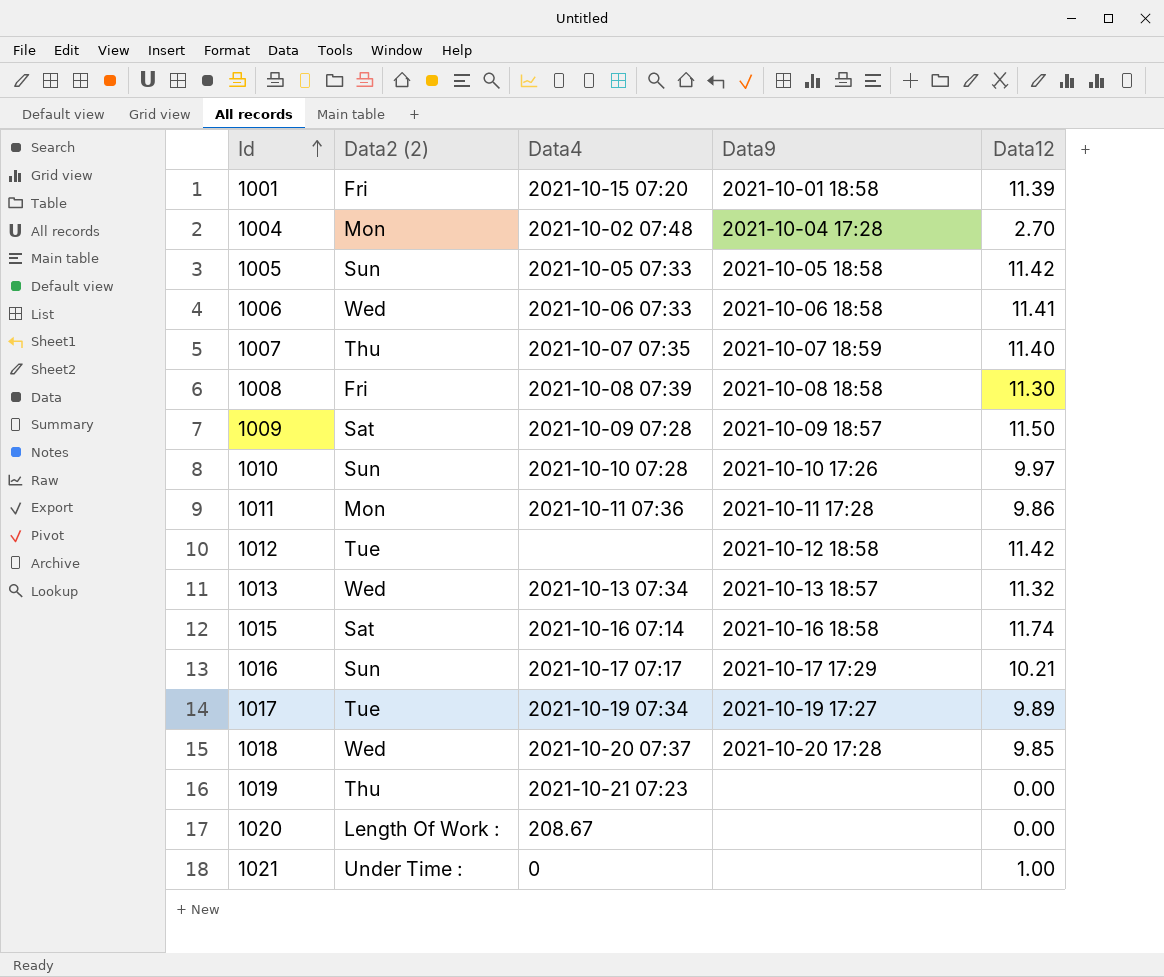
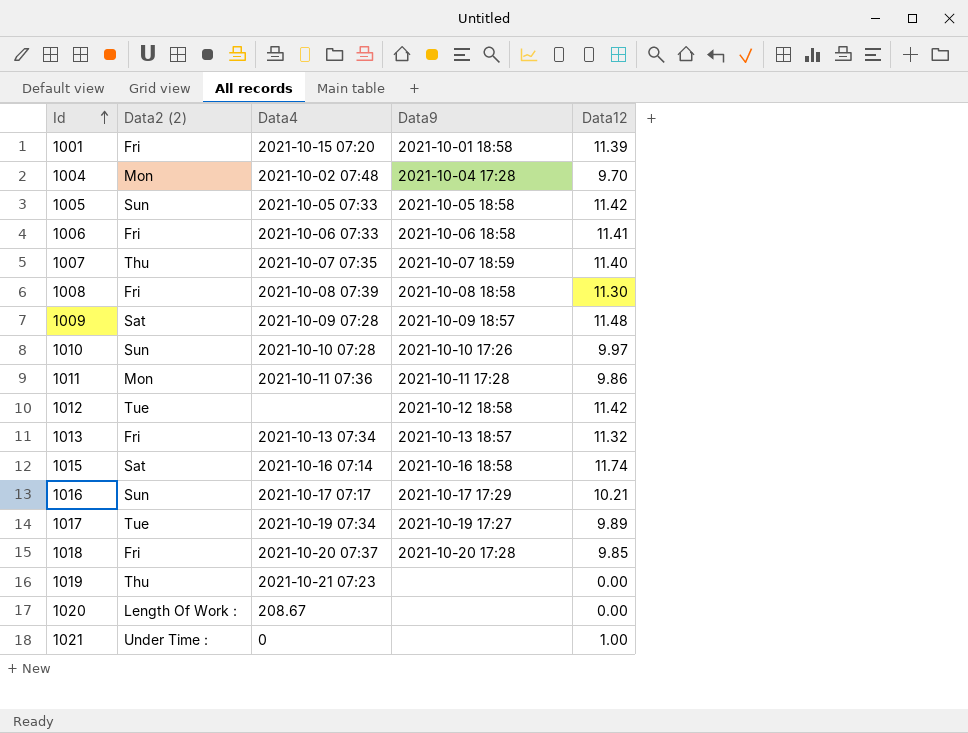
1004 | Data12: 2.70 -> 9.70
1006 | Data2 (2): Wed -> Fri
1009 | Data12: 11.50 -> 11.48
1013 | Data2 (2): Wed -> Fri
1018 | Data2 (2): Wed -> Fri

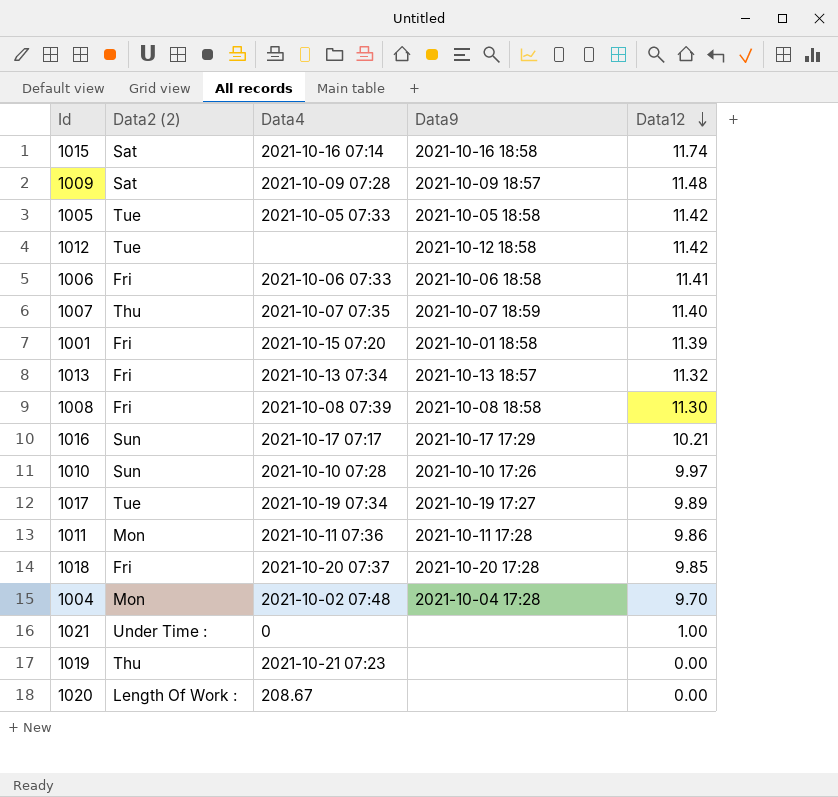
row order: Id ascending -> Data12 descending
1005 | Data2 (2): Sun -> Tue

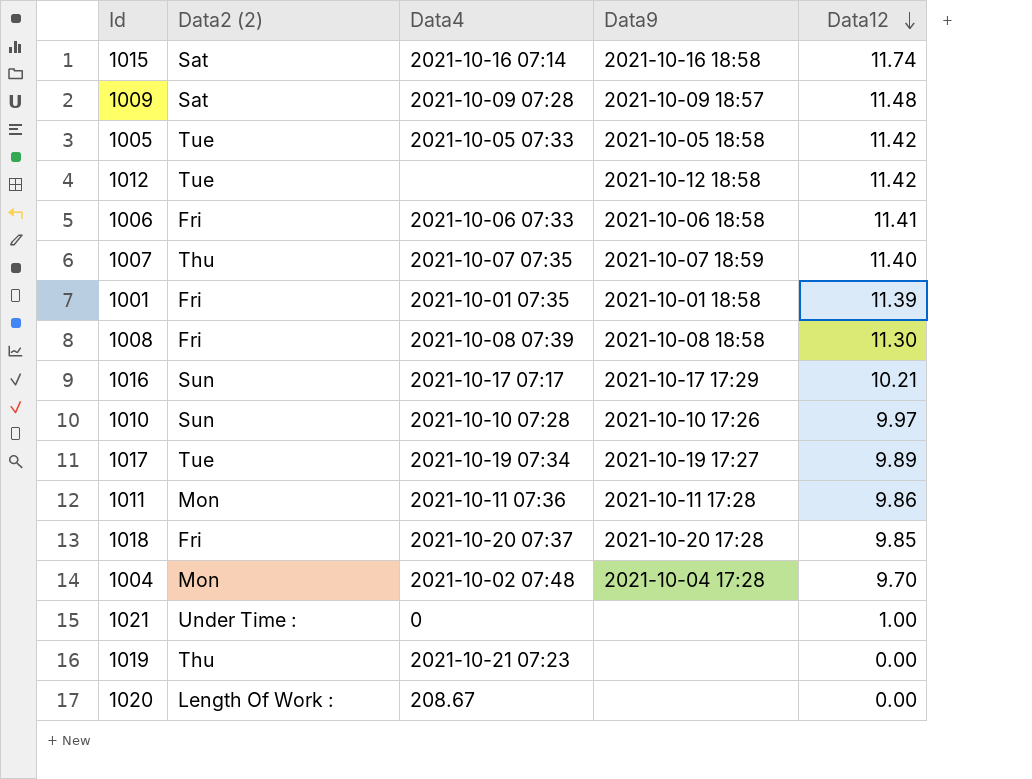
row 1013: Fri | 2021-10-13 07:34 | 2021-10-13 18:57 | 11.32 -> none
1001 | Data4: 2021-10-15 07:20 -> 2021-10-01 07:35

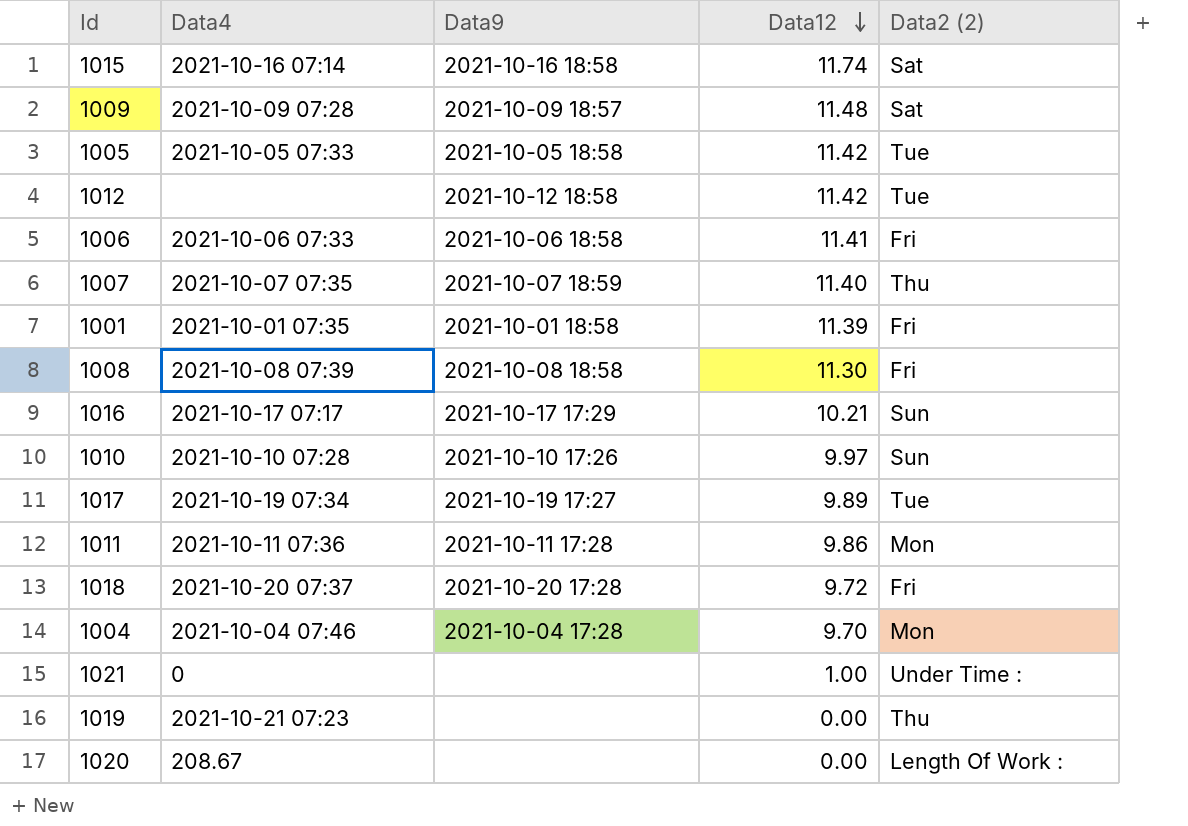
column Data2 (2) | position: 2 -> 5
1018 | Data12: 9.85 -> 9.72
1004 | Data4: 2021-10-02 07:48 -> 2021-10-04 07:46

